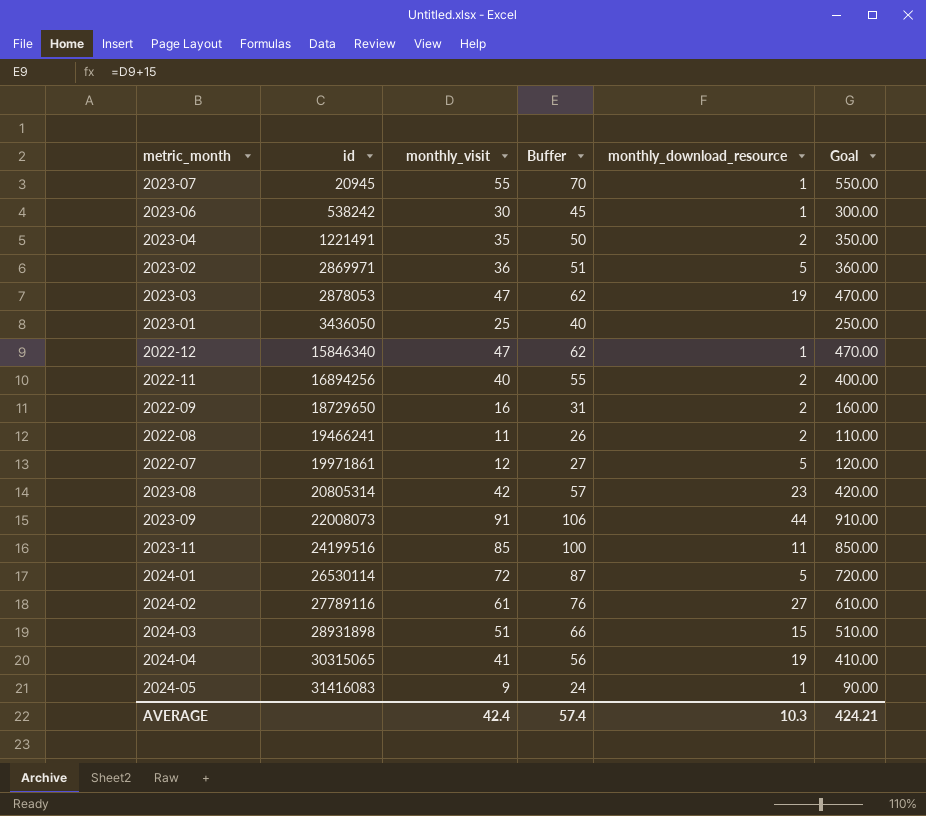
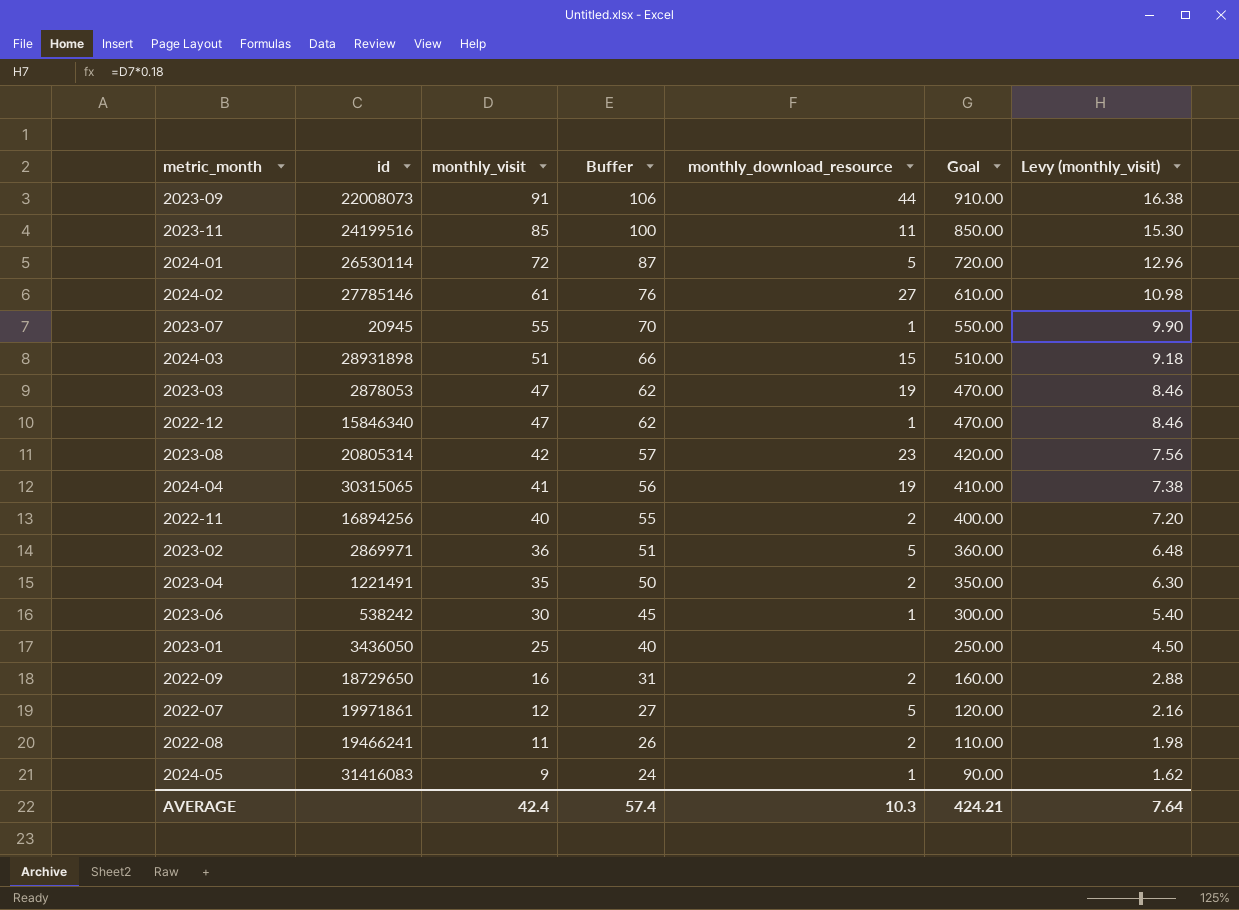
row order: id ascending -> monthly_visit descending
column Levy (monthly_visit) | formula: none -> [monthly_visit] * 0.18
2024-02 | id: 27789116 -> 27785146

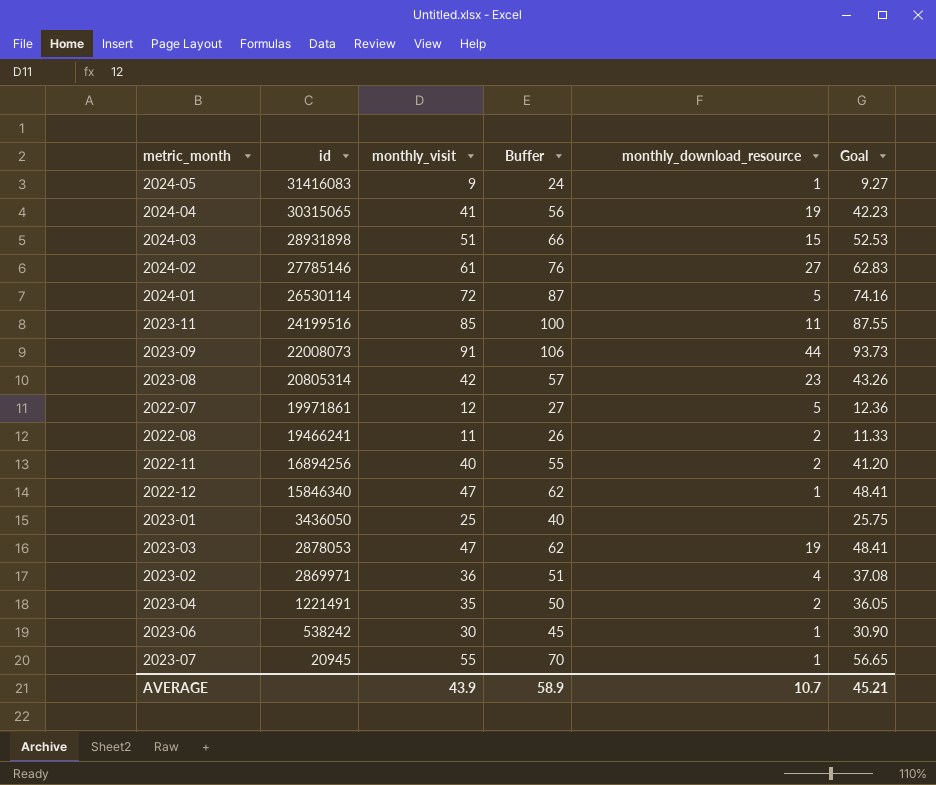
row order: monthly_visit descending -> id descending
column Levy (monthly_visit) | formula: [monthly_visit] * 0.18 -> none
column Goal | formula: [monthly_visit] * 10 -> [monthly_visit] * 1.03
row 2022-09: 18729650 | 16 | 31 | 2 | 160.00 | 2.88 -> none
2023-02 | monthly_download_resource: 5 -> 4
AVERAGE | monthly_visit: 42.4 -> 43.9
AVERAGE | Buffer: 57.4 -> 58.9
AVERAGE | monthly_download_resource: 10.3 -> 10.7
AVERAGE | Goal: 424.21 -> 45.21

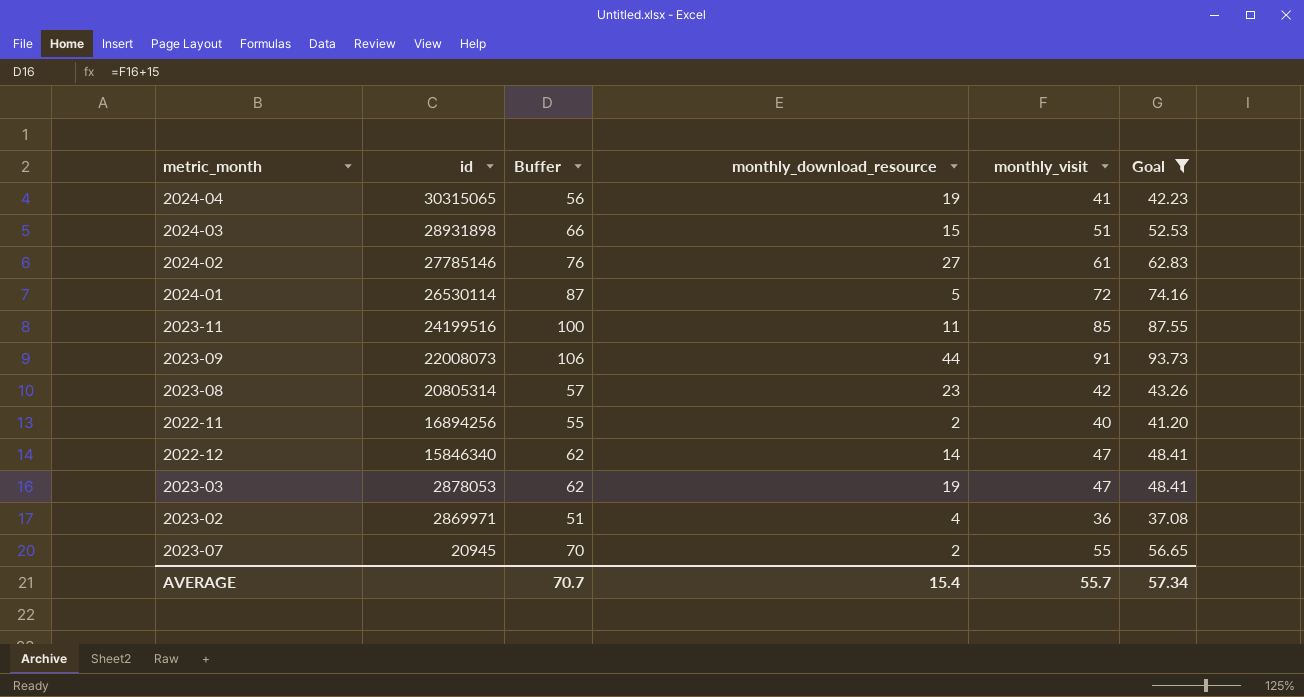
filter: none -> Goal >= 37.08
column monthly_visit | position: 3 -> 5
2022-12 | monthly_download_resource: 1 -> 14
2023-07 | monthly_download_resource: 1 -> 2
AVERAGE | Buffer: 58.9 -> 70.7
AVERAGE | monthly_download_resource: 10.7 -> 15.4
AVERAGE | monthly_visit: 43.9 -> 55.7
AVERAGE | Goal: 45.21 -> 57.34

